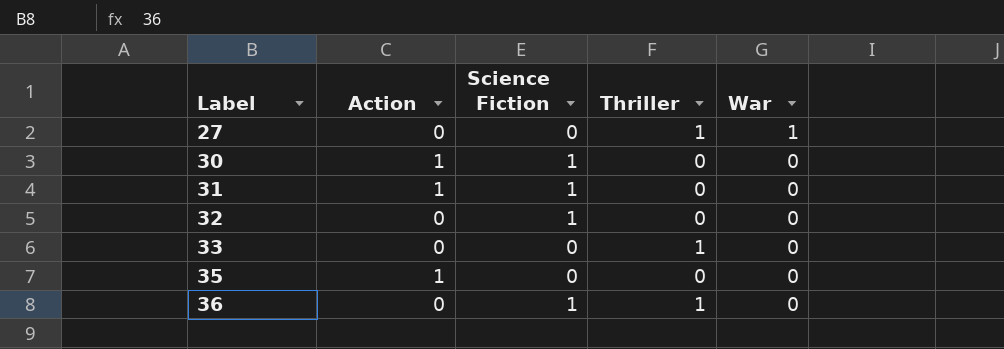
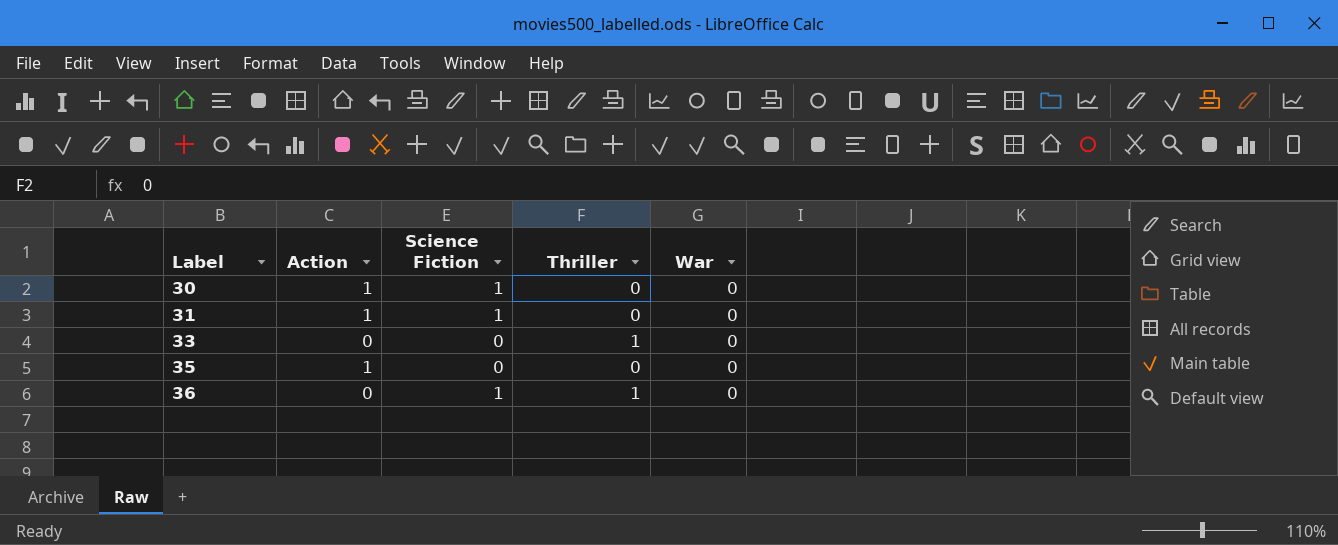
row 27: 0 | 0 | 1 | 1 -> none
row 32: 0 | 1 | 0 | 0 -> none

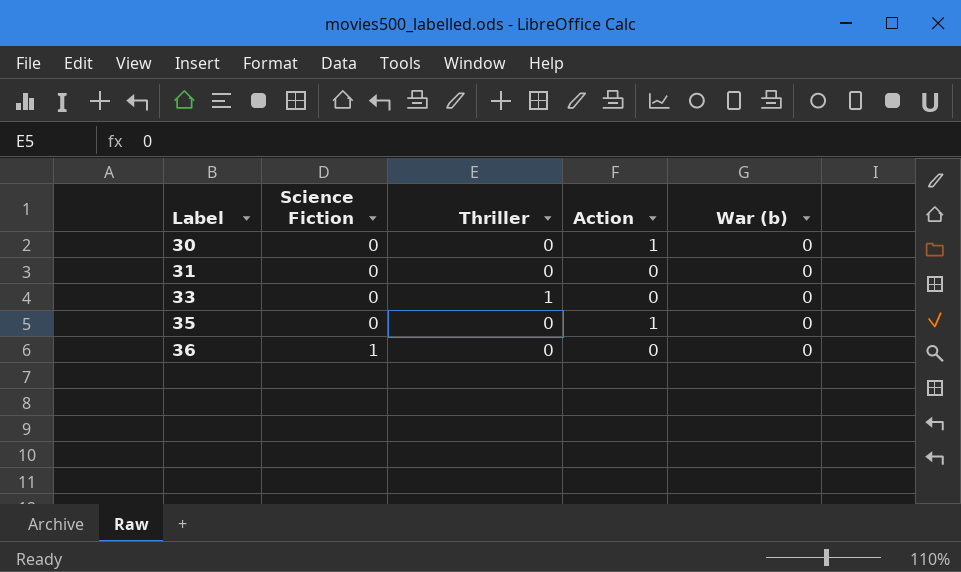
column Action | position: 2 -> 4
column name: War -> War (b)
30 | Science Fiction: 1 -> 0
31 | Science Fiction: 1 -> 0
31 | Action: 1 -> 0
36 | Thriller: 1 -> 0

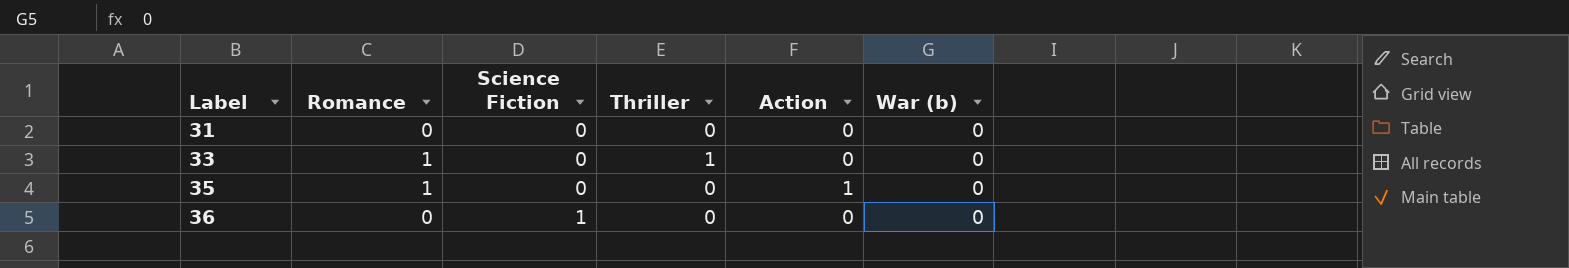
column Romance | position: none -> 2
row 30: 0 | 0 | 1 | 0 -> none

